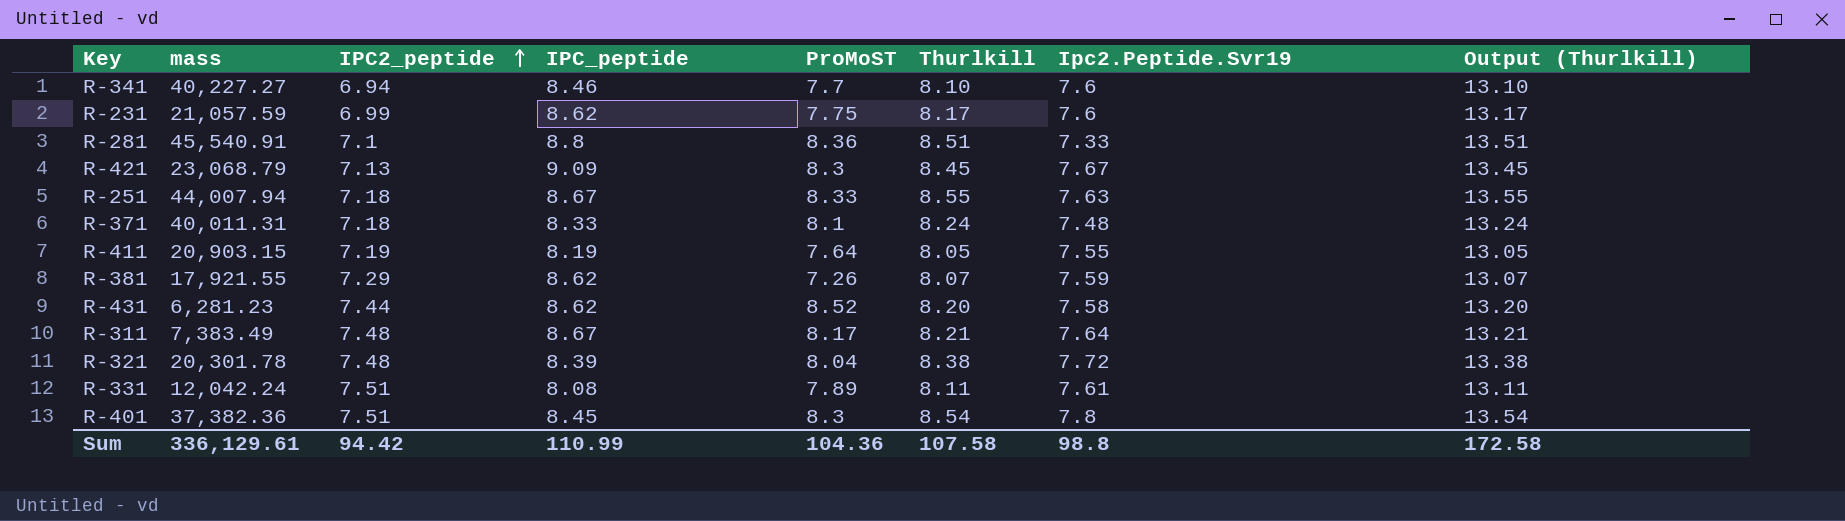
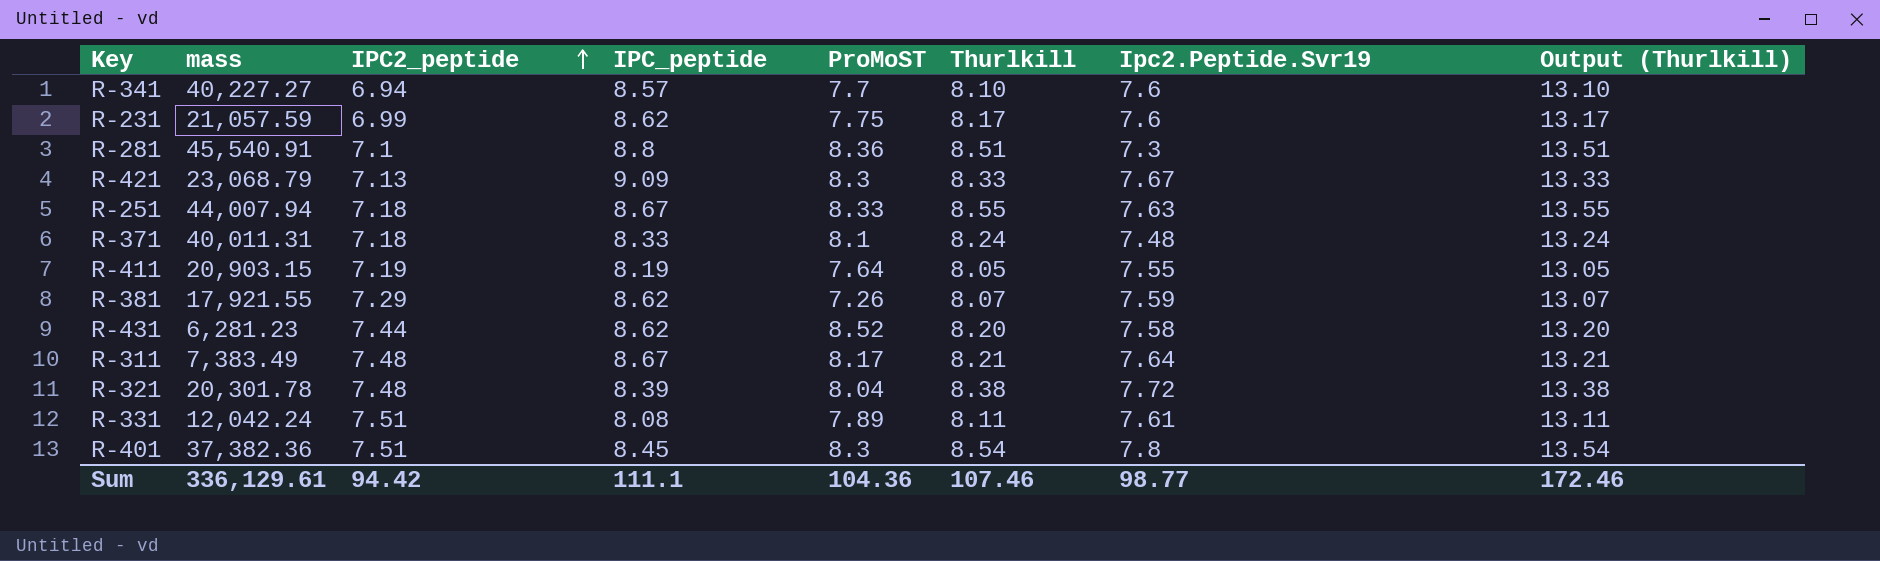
R-341 | IPC_peptide: 8.46 -> 8.57
R-281 | Ipc2.Peptide.Svr19: 7.33 -> 7.3
R-421 | Thurlkill: 8.45 -> 8.33
R-421 | Output (Thurlkill): 13.45 -> 13.33
Sum | IPC_peptide: 110.99 -> 111.1
Sum | Thurlkill: 107.58 -> 107.46
Sum | Ipc2.Peptide.Svr19: 98.8 -> 98.77
Sum | Output (Thurlkill): 172.58 -> 172.46

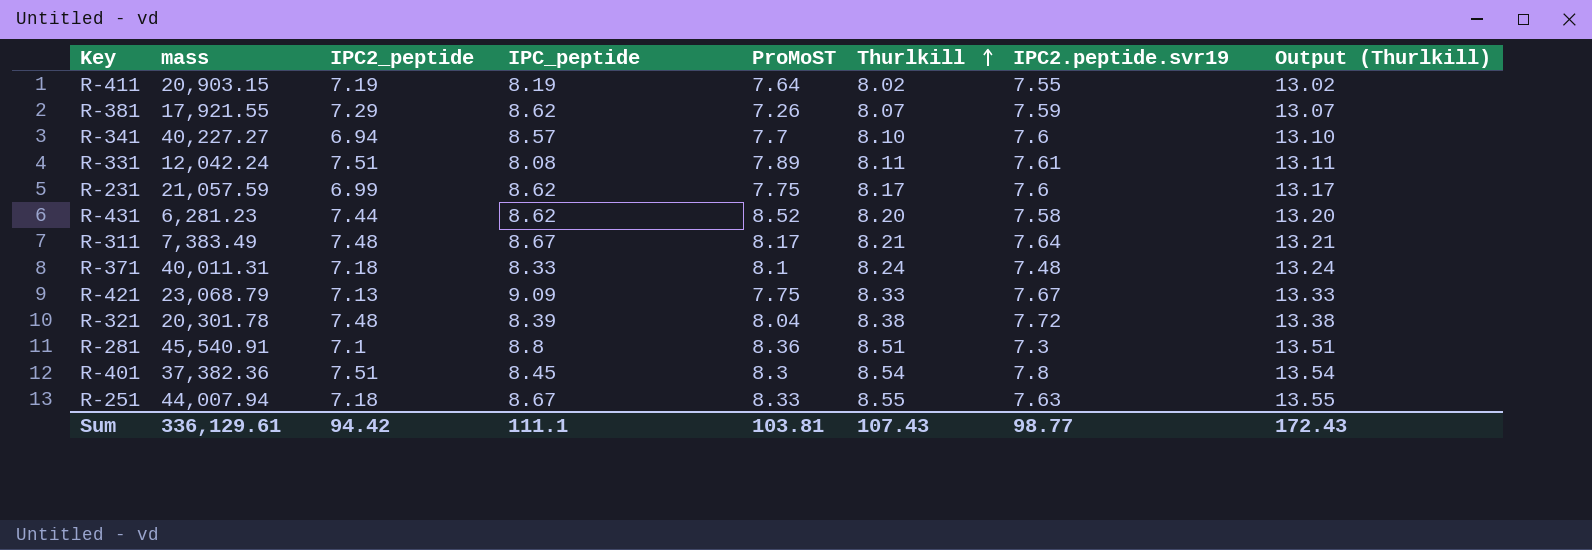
row order: IPC2_peptide ascending -> Thurlkill ascending
column name: Ipc2.Peptide.Svr19 -> IPC2.peptide.svr19
R-411 | Thurlkill: 8.05 -> 8.02
R-411 | Output (Thurlkill): 13.05 -> 13.02
R-421 | ProMoST: 8.3 -> 7.75
Sum | ProMoST: 104.36 -> 103.81
Sum | Thurlkill: 107.46 -> 107.43
Sum | Output (Thurlkill): 172.46 -> 172.43

